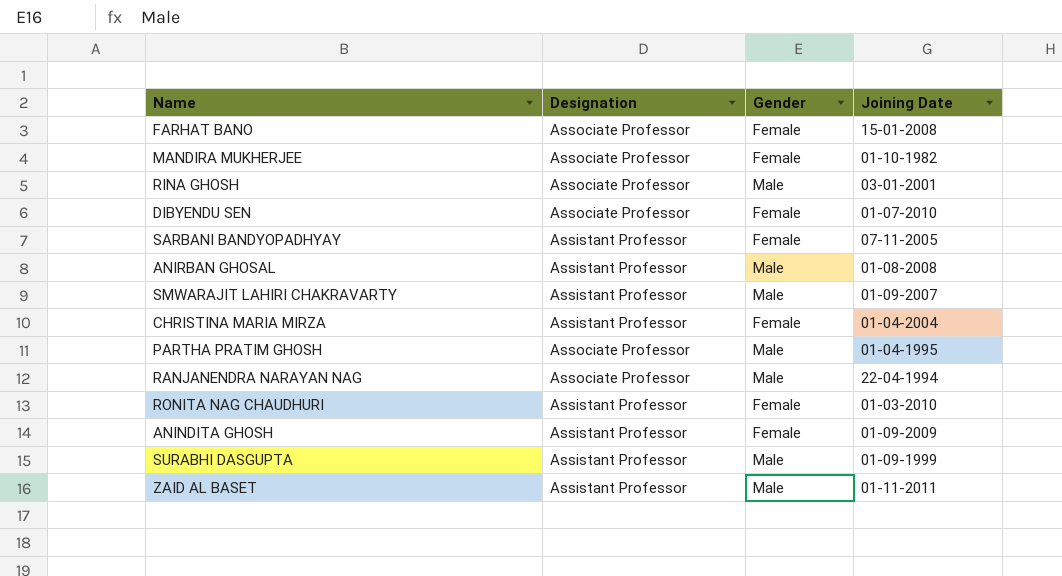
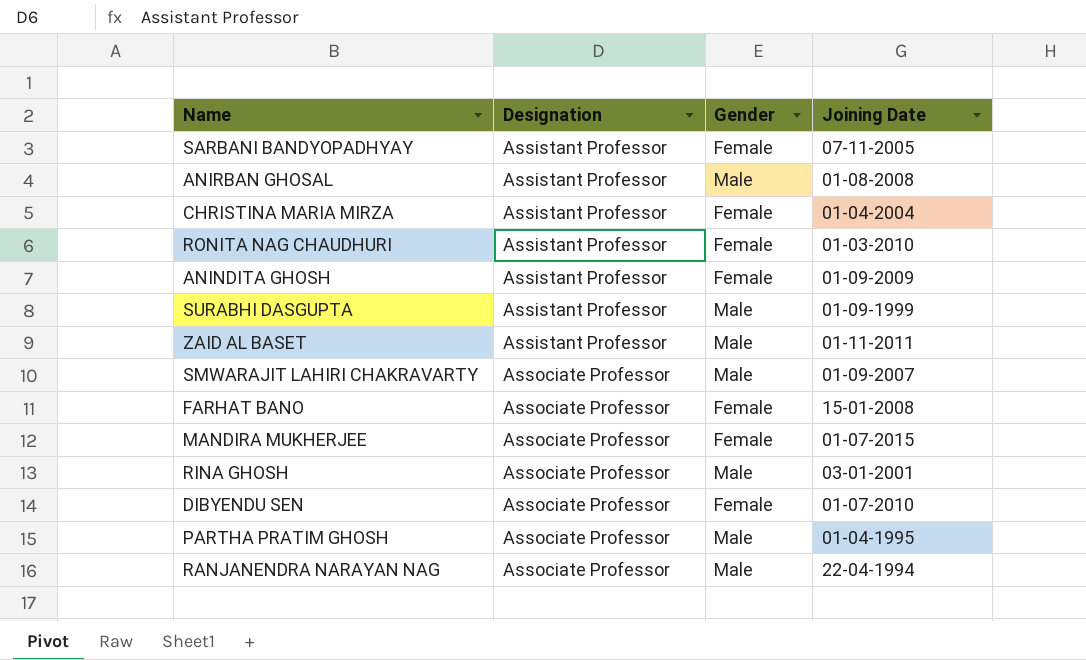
row order: none -> Designation ascending
SMWARAJIT LAHIRI CHAKRAVARTY | Designation: Assistant Professor -> Associate Professor
MANDIRA MUKHERJEE | Joining Date: 01-10-1982 -> 01-07-2015

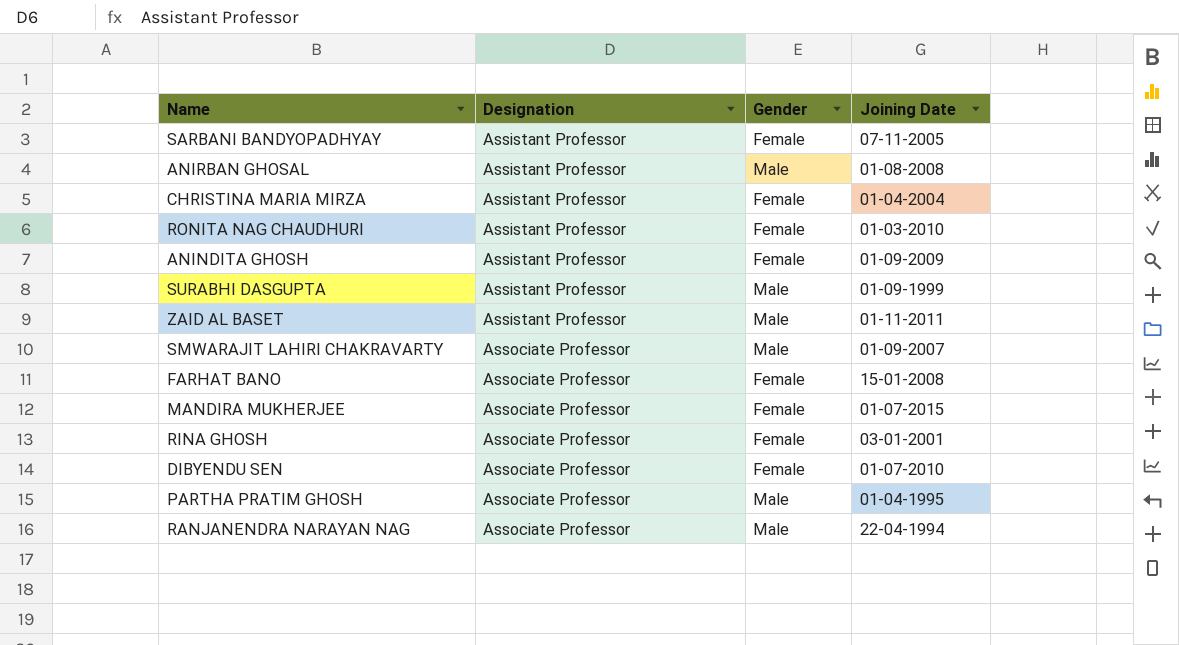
RINA GHOSH | Gender: Male -> Female

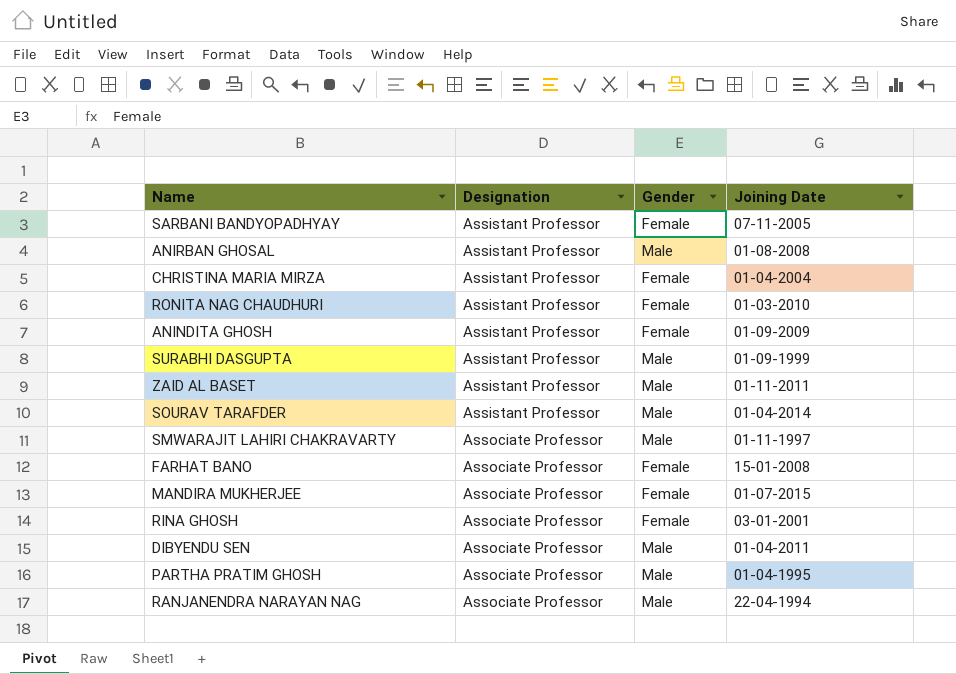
row SOURAV TARAFDER: none -> Assistant Professor | Male | 01-04-2014
SMWARAJIT LAHIRI CHAKRAVARTY | Joining Date: 01-09-2007 -> 01-11-1997
DIBYENDU SEN | Gender: Female -> Male
DIBYENDU SEN | Joining Date: 01-07-2010 -> 01-04-2011

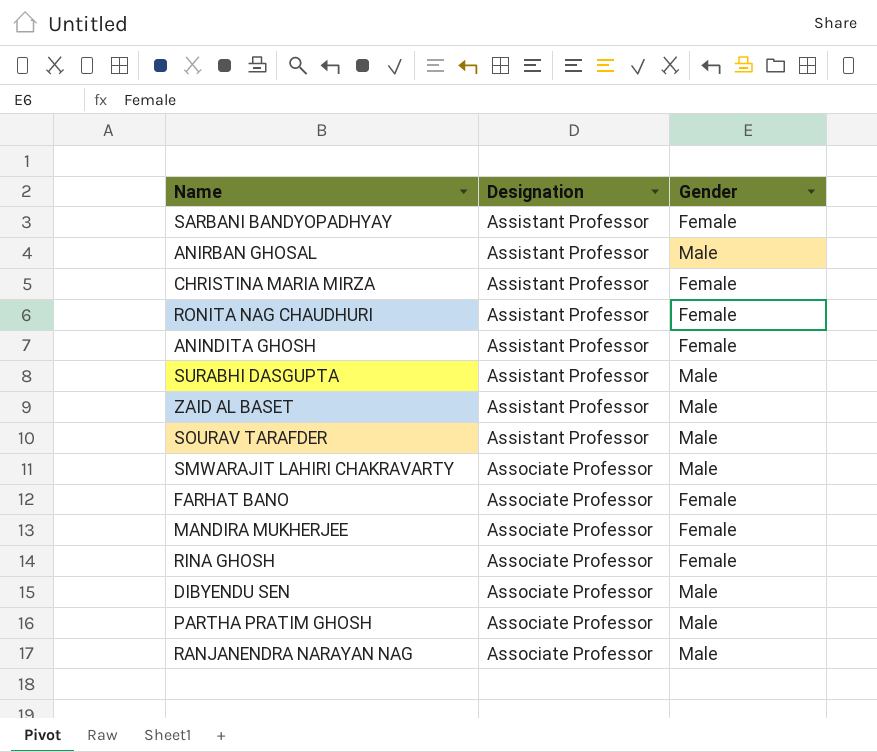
column Joining Date | position: 4 -> none

